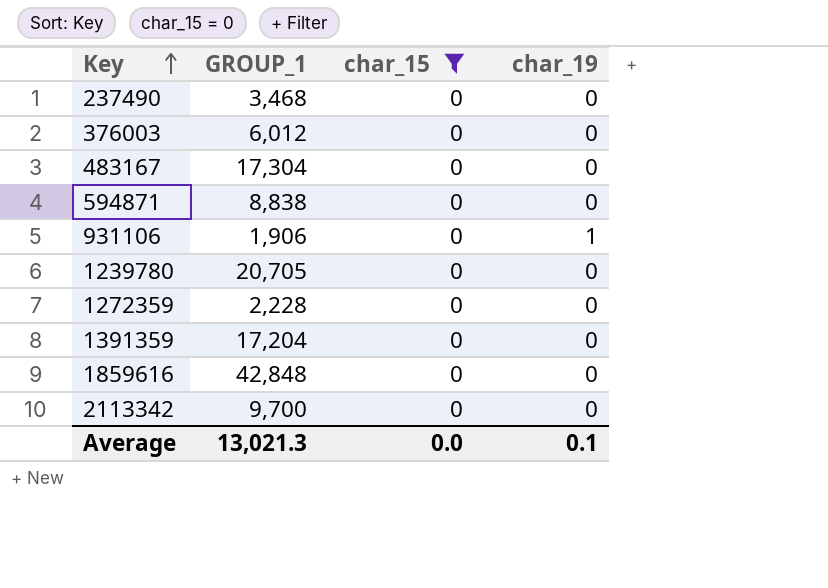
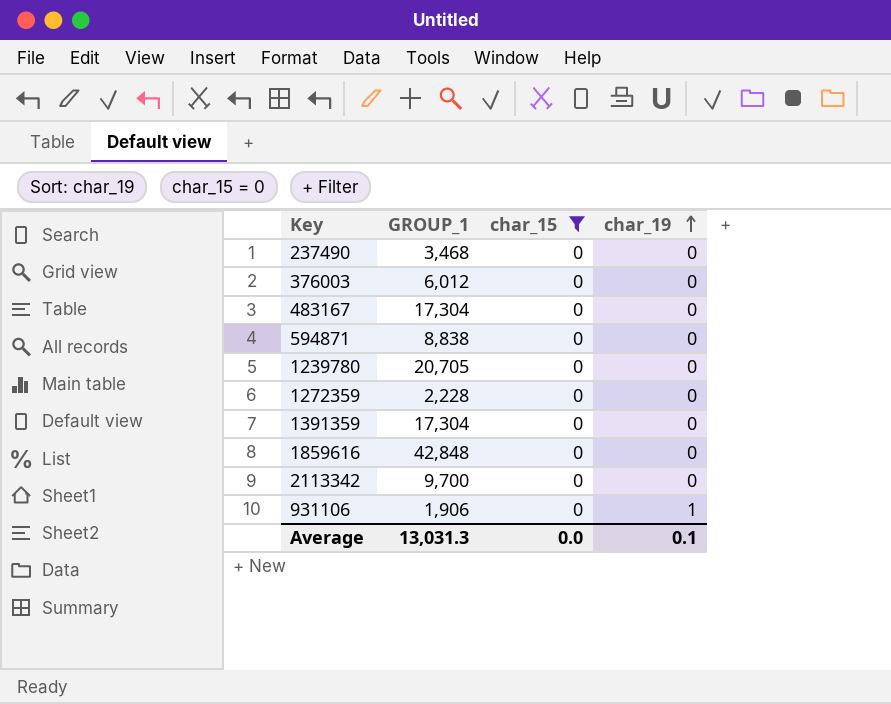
row order: Key ascending -> char_19 ascending
1391359 | GROUP_1: 17,204 -> 17,304
Average | GROUP_1: 13,021.3 -> 13,031.3

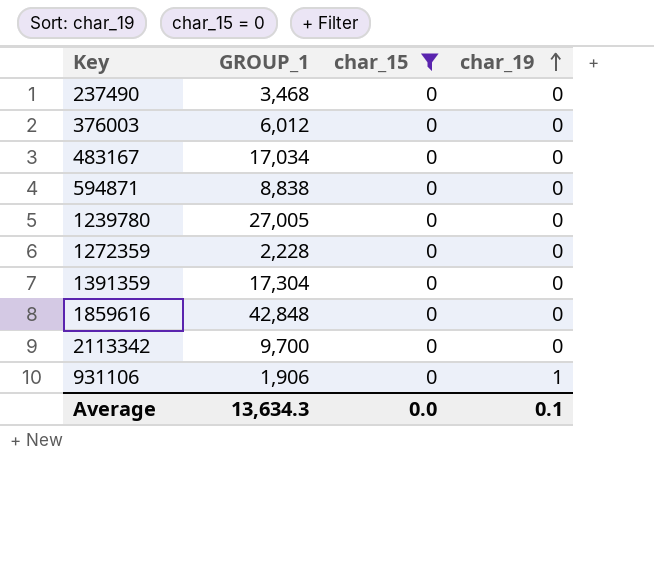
483167 | GROUP_1: 17,304 -> 17,034
1239780 | GROUP_1: 20,705 -> 27,005
Average | GROUP_1: 13,031.3 -> 13,634.3

